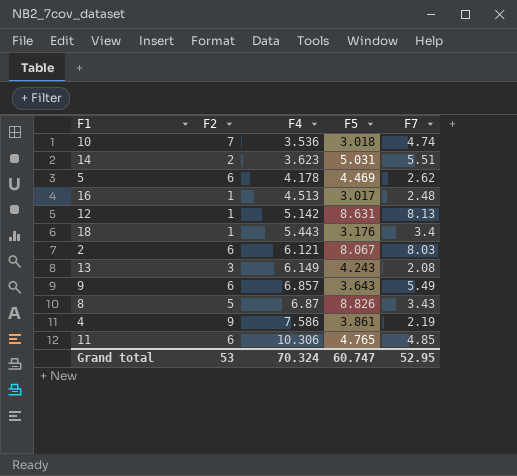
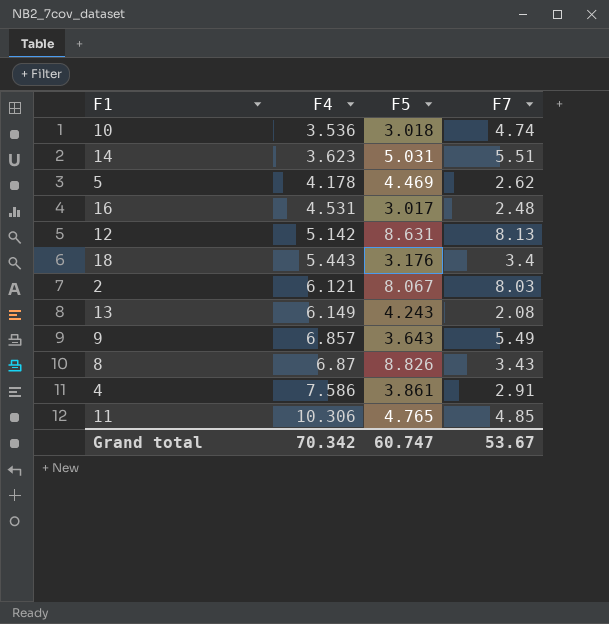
column F2 | position: 2 -> none
16 | F4: 4.513 -> 4.531
4 | F7: 2.19 -> 2.91
Grand total | F4: 70.324 -> 70.342
Grand total | F7: 52.95 -> 53.67

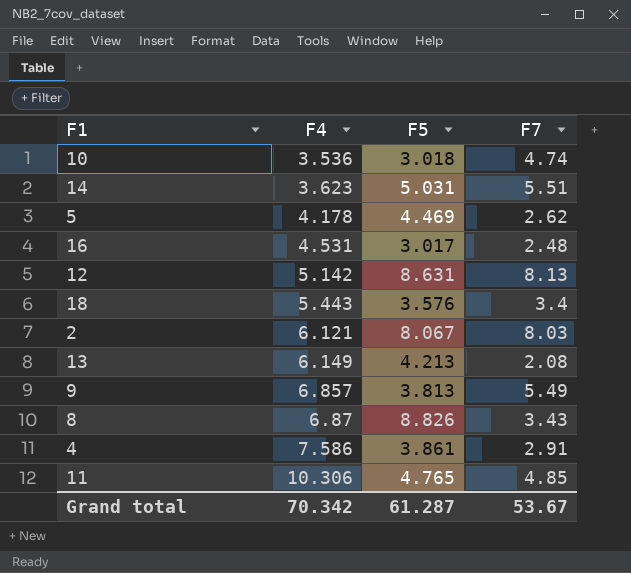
18 | F5: 3.176 -> 3.576
13 | F5: 4.243 -> 4.213
9 | F5: 3.643 -> 3.813
Grand total | F5: 60.747 -> 61.287

